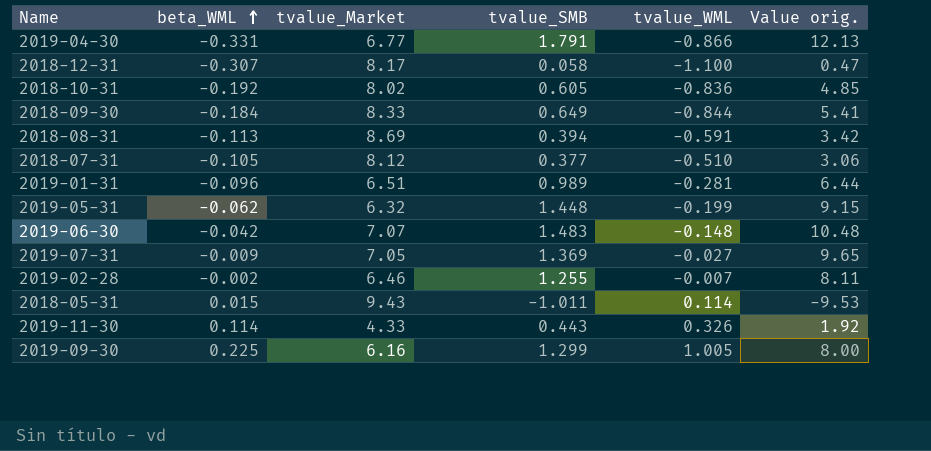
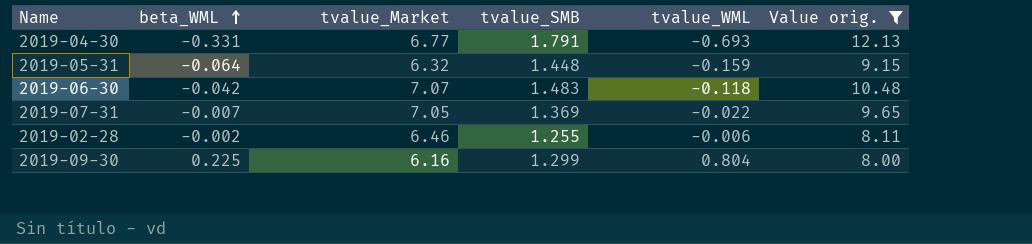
filter: none -> Value orig. >= 8.00
2019-04-30 | tvalue_WML: -0.866 -> -0.693
2019-05-31 | beta_WML: -0.062 -> -0.064
2019-05-31 | tvalue_WML: -0.199 -> -0.159
2019-06-30 | tvalue_WML: -0.148 -> -0.118
2019-07-31 | beta_WML: -0.009 -> -0.007
2019-07-31 | tvalue_WML: -0.027 -> -0.022
2019-02-28 | tvalue_WML: -0.007 -> -0.006
2019-09-30 | tvalue_WML: 1.005 -> 0.804

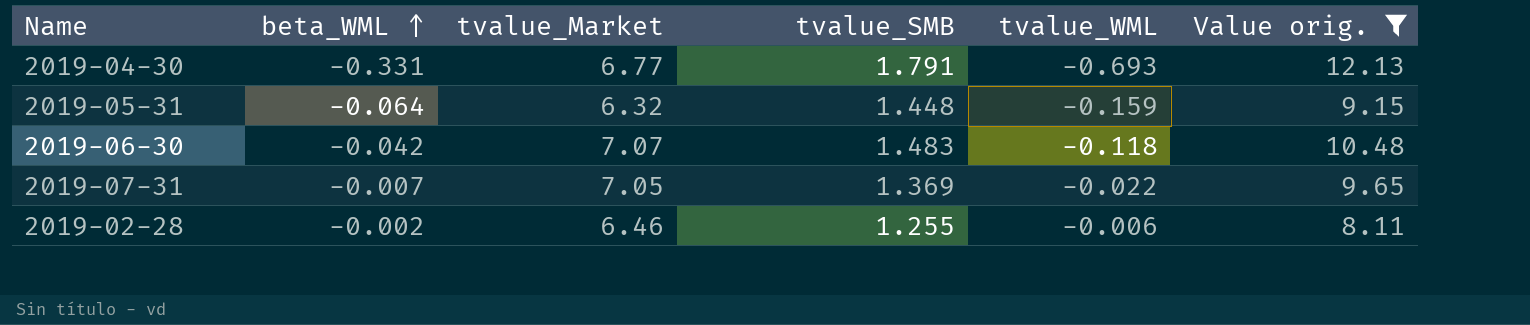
row 2019-09-30: 0.225 | 6.16 | 1.299 | 0.804 | 8.00 -> none

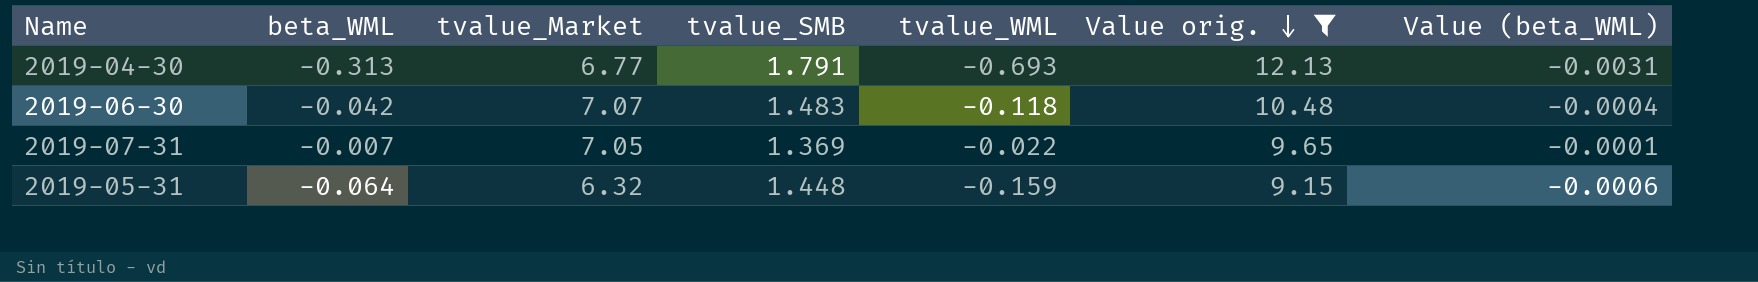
row order: beta_WML ascending -> Value orig. descending
column Value (beta_WML) | formula: none -> [beta_WML] * 0.01
row 2019-02-28: -0.002 | 6.46 | 1.255 | -0.006 | 8.11 -> none
2019-04-30 | beta_WML: -0.331 -> -0.313

